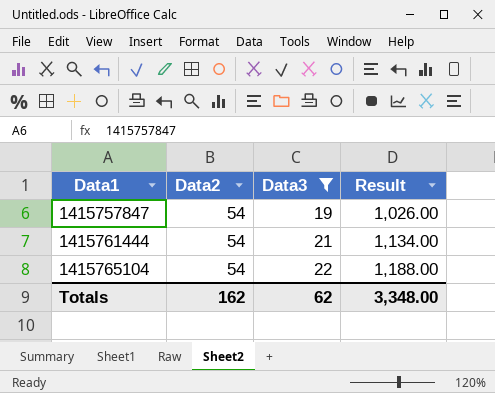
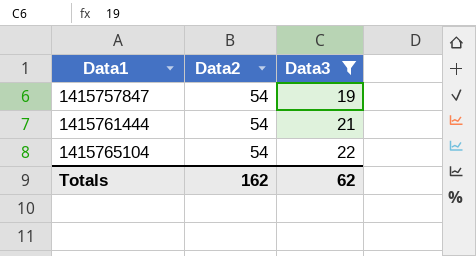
column Result | formula: [Data2] * [Data3] -> none

